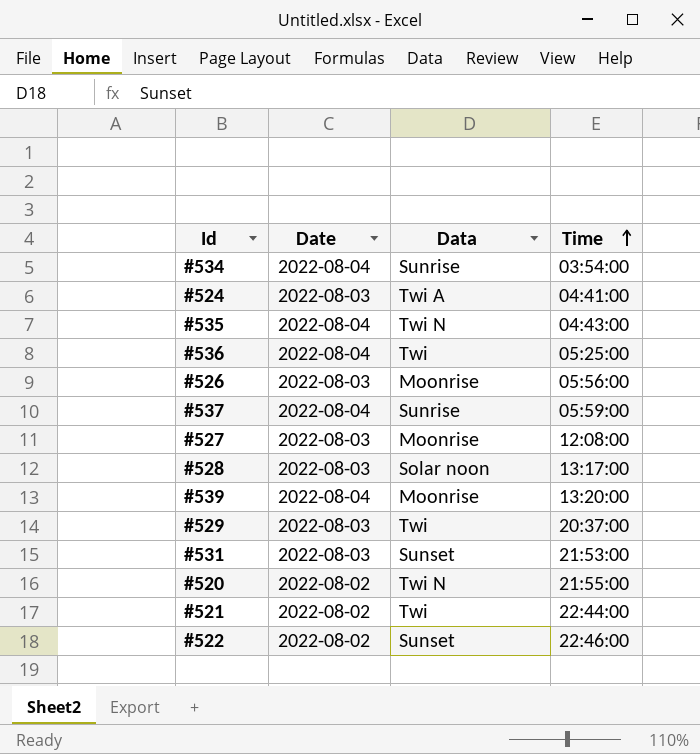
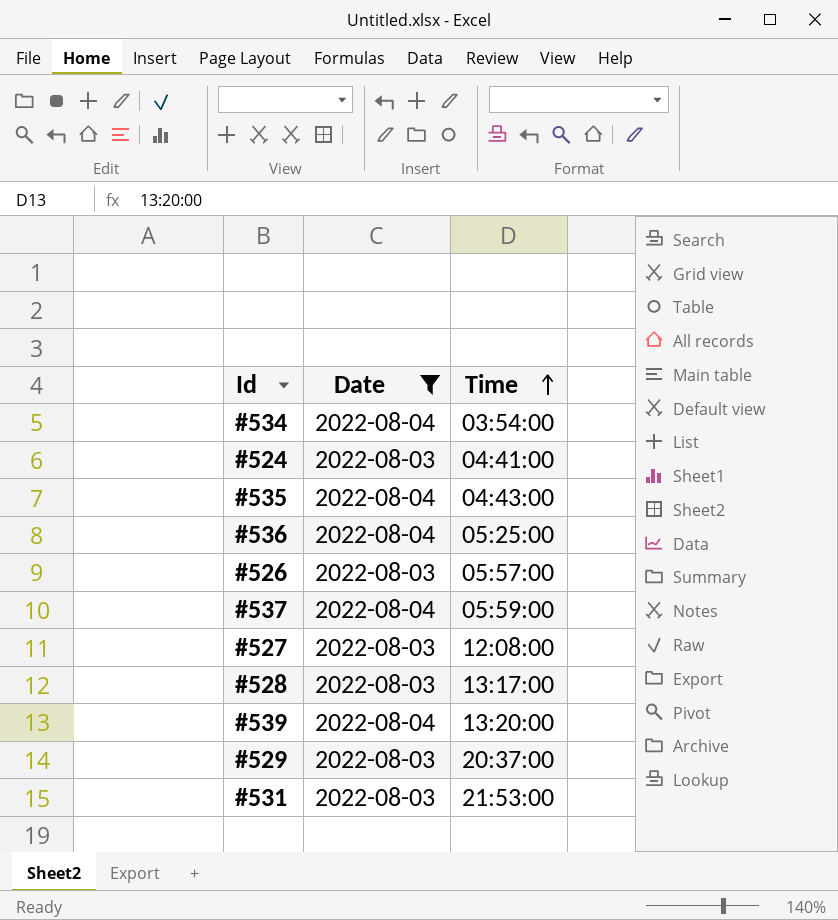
filter: none -> Date != 2022-08-02
column Data | position: 3 -> none
#526 | Time: 05:56:00 -> 05:57:00

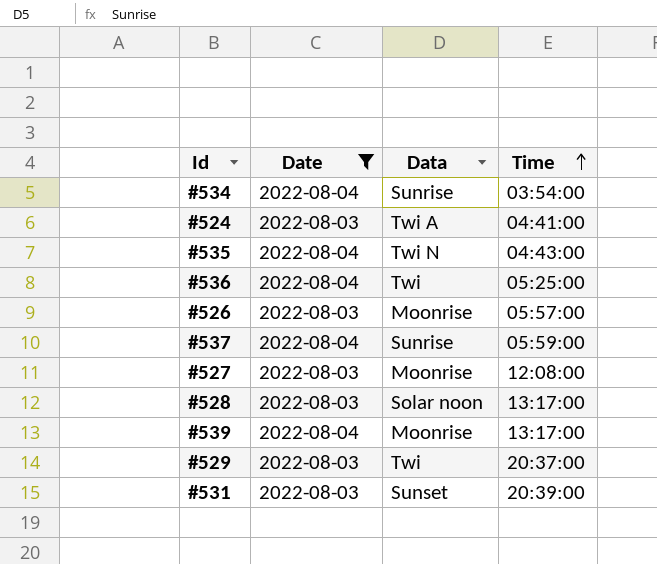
column Data | position: none -> 3
#539 | Time: 13:20:00 -> 13:17:00
#531 | Time: 21:53:00 -> 20:39:00

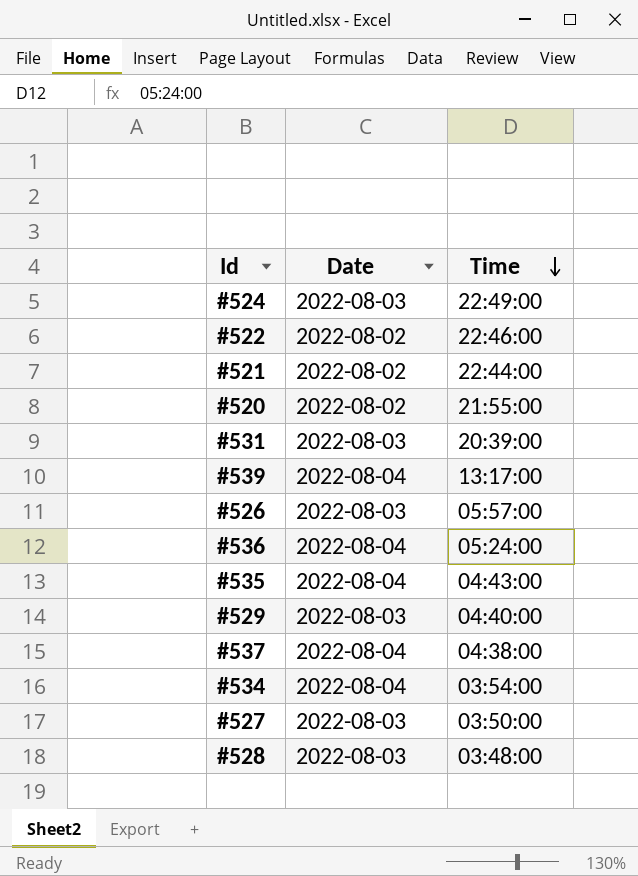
filter: Date != 2022-08-02 -> none
row order: Time ascending -> Time descending
column Data | position: 3 -> none
#524 | Time: 04:41:00 -> 22:49:00
#536 | Time: 05:25:00 -> 05:24:00
#529 | Time: 20:37:00 -> 04:40:00
#537 | Time: 05:59:00 -> 04:38:00
#527 | Time: 12:08:00 -> 03:50:00
#528 | Time: 13:17:00 -> 03:48:00

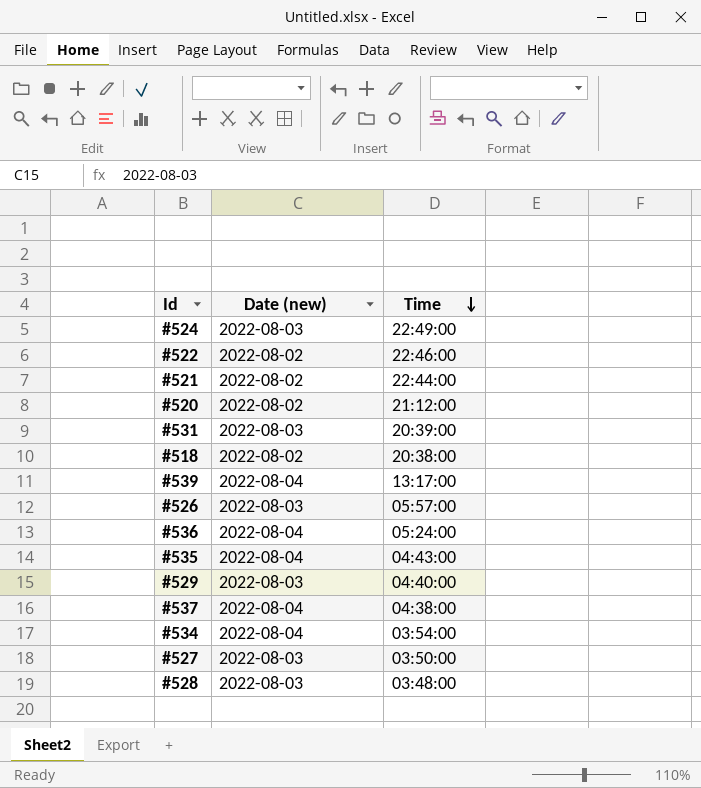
column name: Date -> Date (new)
#520 | Time: 21:55:00 -> 21:12:00
row #518: none -> 2022-08-02 | 20:38:00

